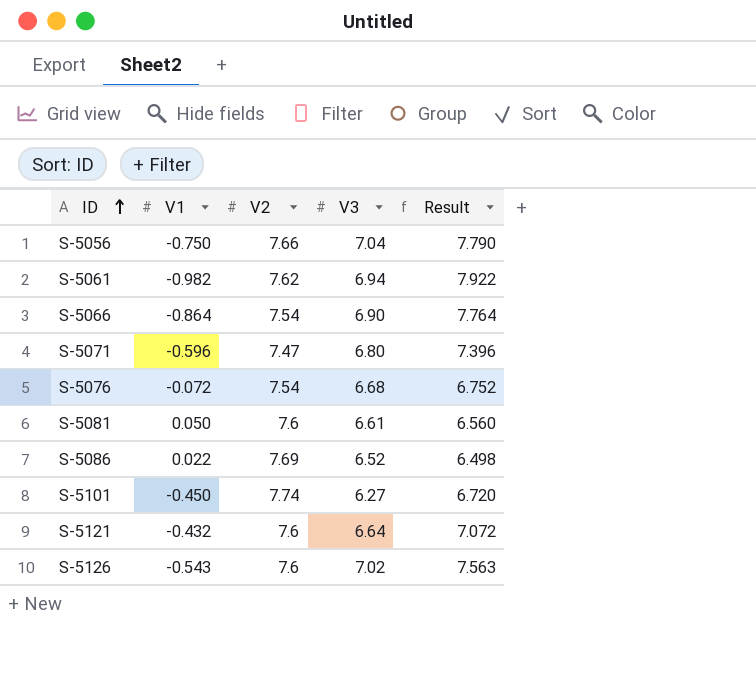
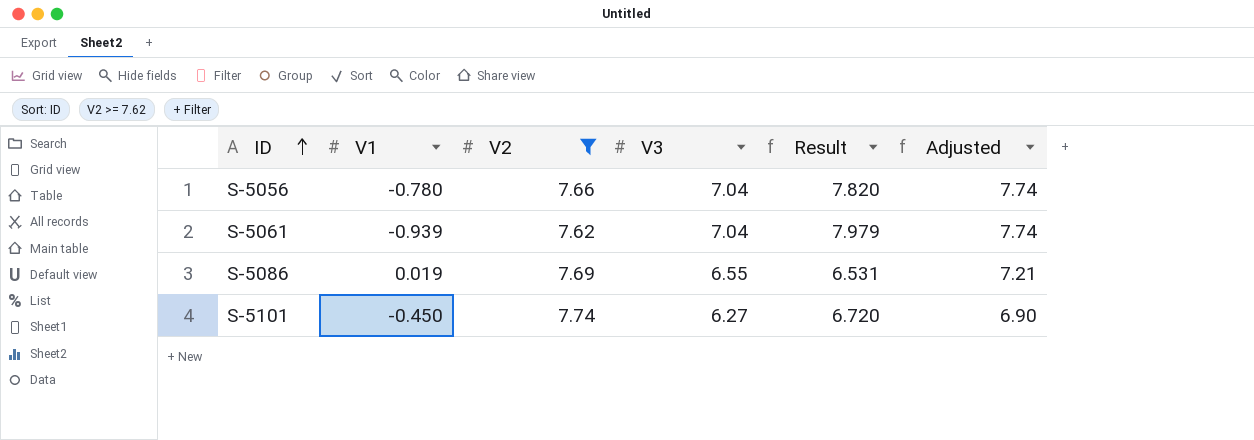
filter: none -> V2 >= 7.62
column Adjusted | formula: none -> [V3] * 1.1
S-5056 | V1: -0.750 -> -0.780
S-5056 | Result: 7.790 -> 7.820
S-5061 | V1: -0.982 -> -0.939
S-5061 | V3: 6.94 -> 7.04
S-5061 | Result: 7.922 -> 7.979
S-5086 | V1: 0.022 -> 0.019
S-5086 | V3: 6.52 -> 6.55
S-5086 | Result: 6.498 -> 6.531

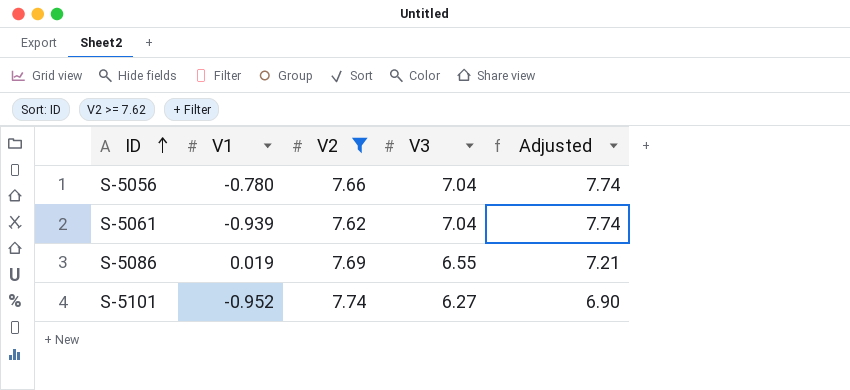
column Result | formula: [V3] - [V1] -> none
S-5101 | V1: -0.450 -> -0.952

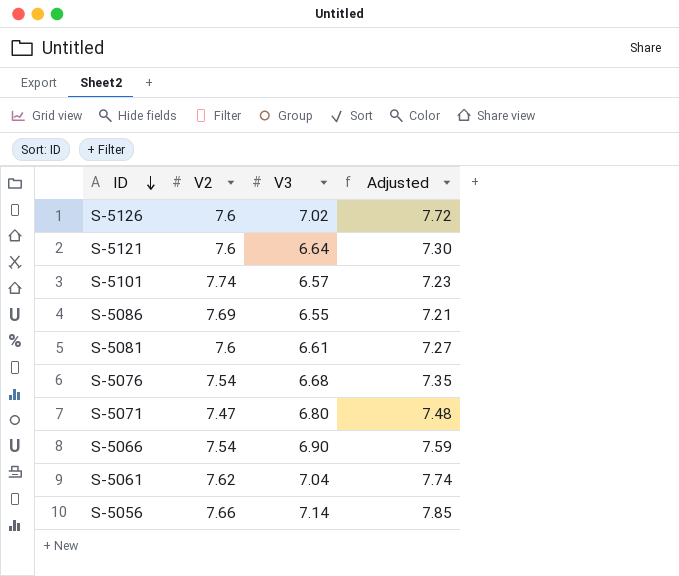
filter: V2 >= 7.62 -> none
row order: ID ascending -> ID descending
column V1 | position: 2 -> none
S-5101 | V3: 6.27 -> 6.57
S-5101 | Adjusted: 6.90 -> 7.23
S-5056 | V3: 7.04 -> 7.14
S-5056 | Adjusted: 7.74 -> 7.85

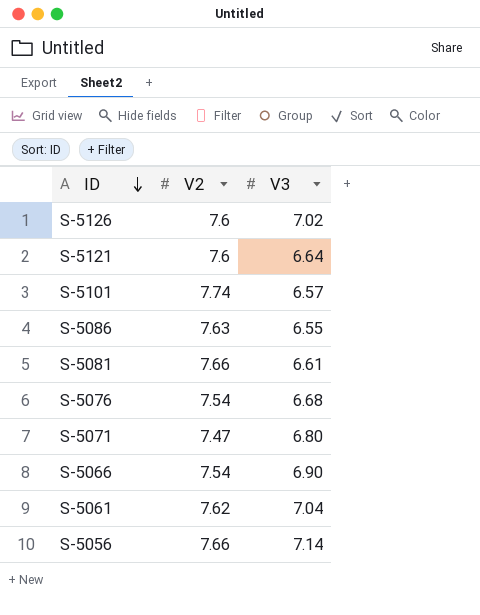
column Adjusted | formula: [V3] * 1.1 -> none
S-5086 | V2: 7.69 -> 7.63
S-5081 | V2: 7.6 -> 7.66

